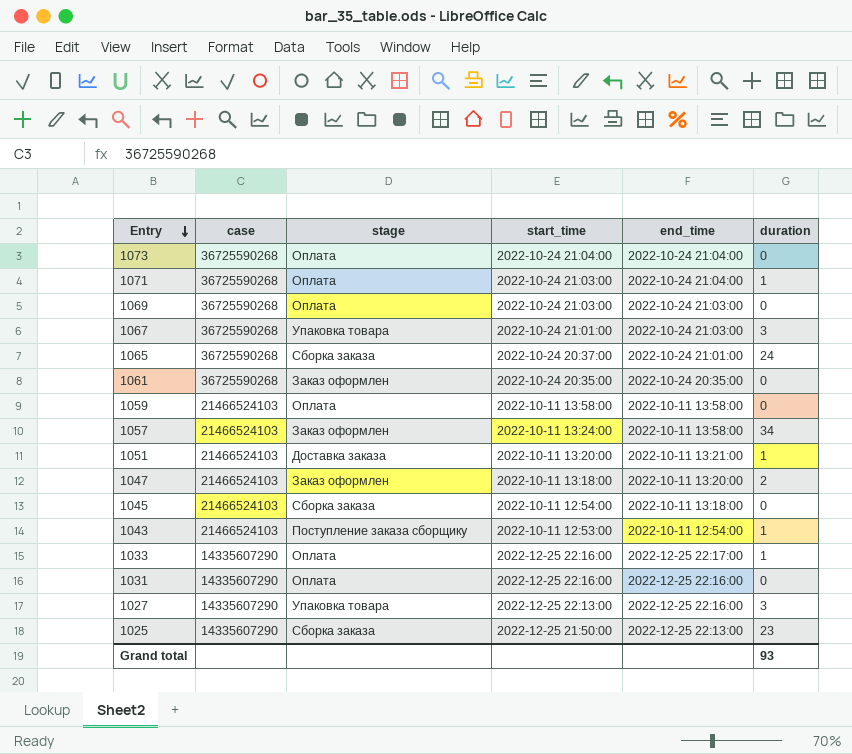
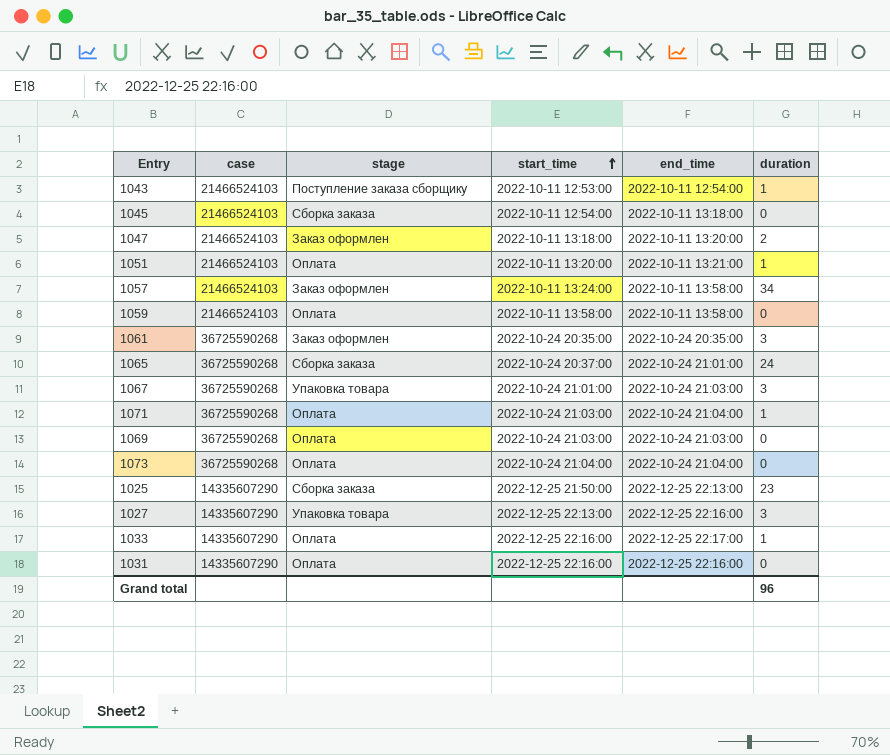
row order: Entry descending -> start_time ascending
1051 | stage: Доставка заказа -> Оплата
1061 | duration: 0 -> 3
Grand total | duration: 93 -> 96

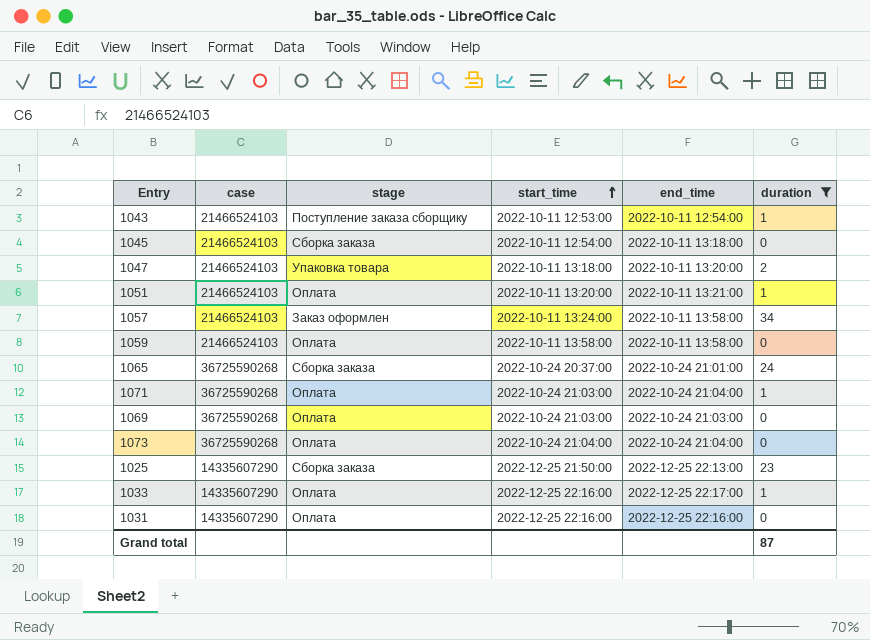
filter: none -> duration != 3
1047 | stage: Заказ оформлен -> Упаковка товара
Grand total | duration: 96 -> 87

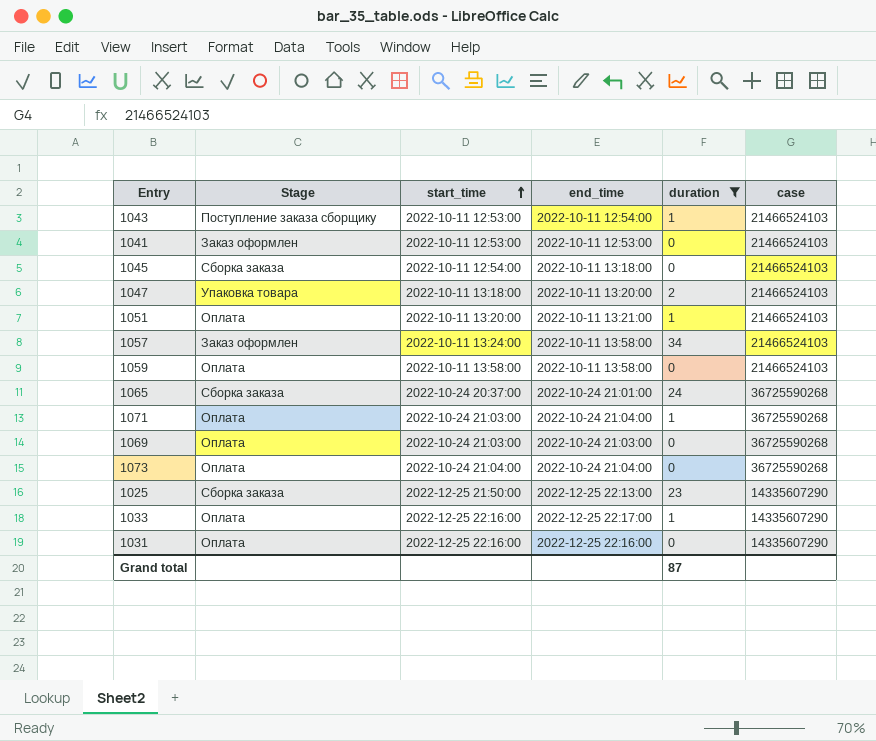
column name: stage -> Stage
column case | position: 2 -> 6
row 1041: none -> Заказ оформлен | 2022-10-11 12:53:00 | 2022-10-11 12:53:00 | 0 | 21466524103

